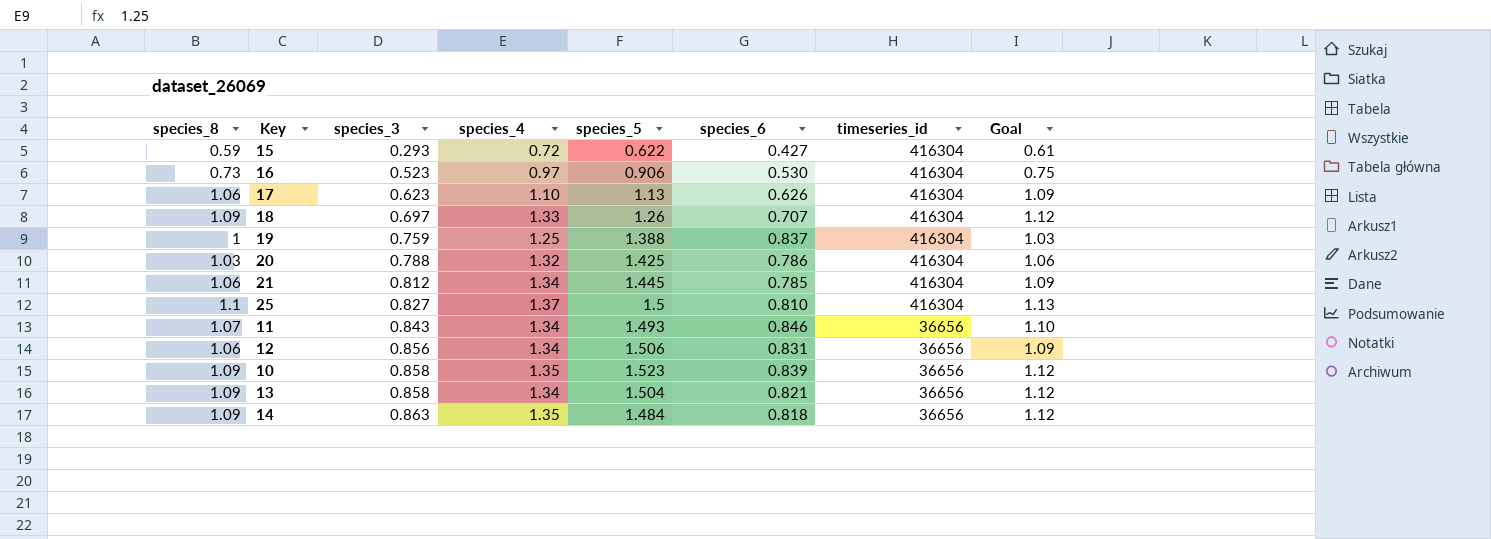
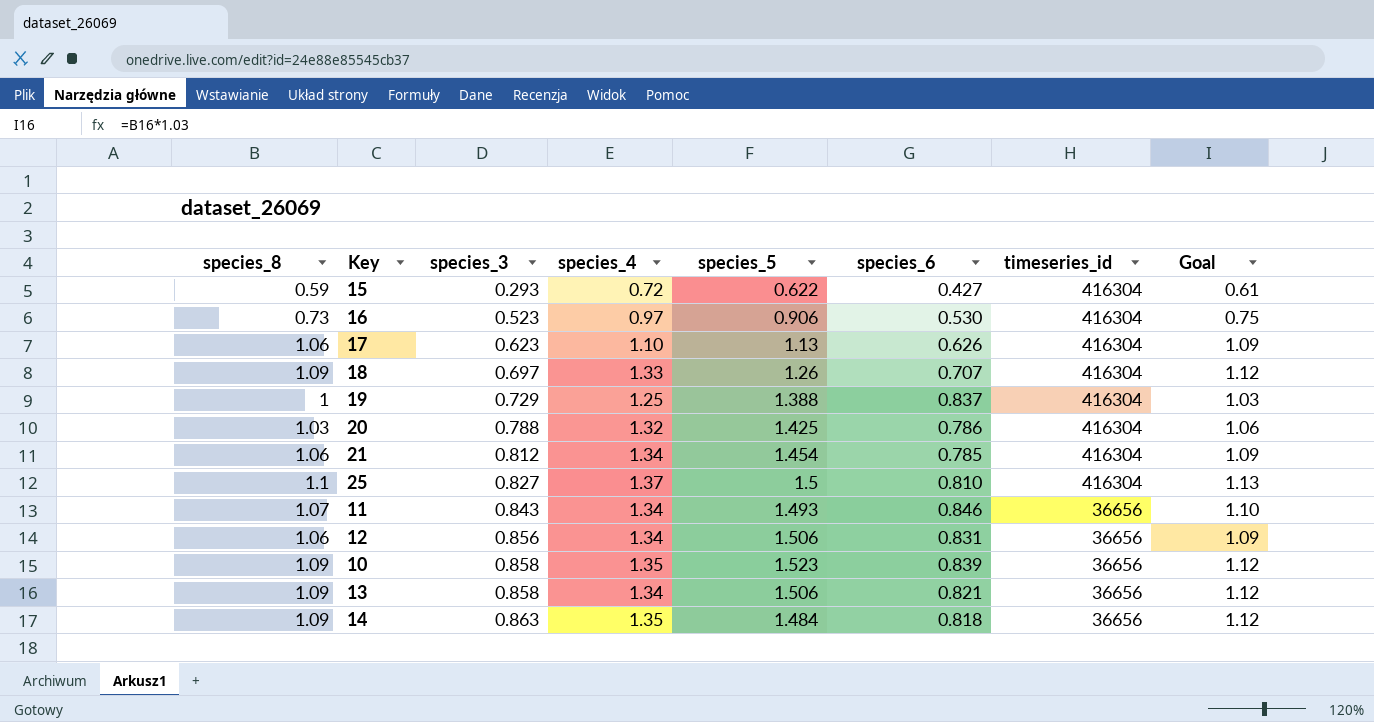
19 | species_3: 0.759 -> 0.729
21 | species_5: 1.445 -> 1.454
13 | species_5: 1.504 -> 1.506

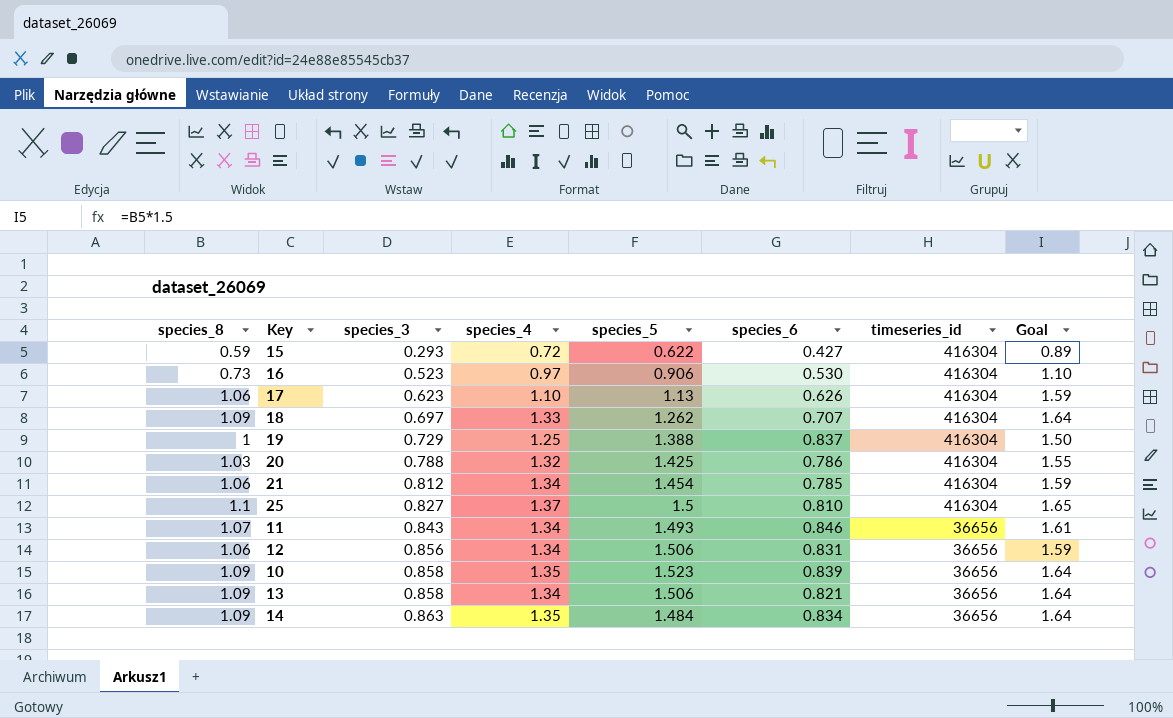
column Goal | formula: [species_8] * 1.03 -> [species_8] * 1.5
18 | species_5: 1.26 -> 1.262
14 | species_6: 0.818 -> 0.834

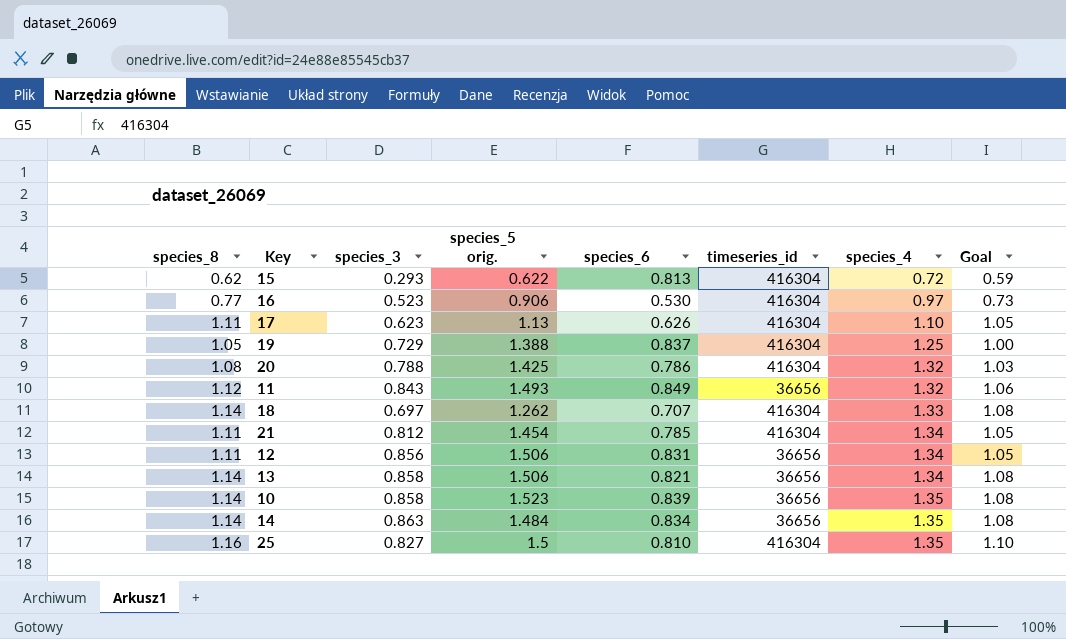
row order: species_3 ascending -> species_4 ascending
column name: species_5 -> species_5 orig.
column species_4 | position: 4 -> 7
column Goal | formula: [species_8] * 1.5 -> [species_8] * 0.95
15 | species_8: 0.59 -> 0.62
15 | species_6: 0.427 -> 0.813
16 | species_8: 0.73 -> 0.77
17 | species_8: 1.06 -> 1.11
19 | species_8: 1 -> 1.05
20 | species_8: 1.03 -> 1.08
11 | species_8: 1.07 -> 1.12
11 | species_6: 0.846 -> 0.849
11 | species_4: 1.34 -> 1.32
18 | species_8: 1.09 -> 1.14
21 | species_8: 1.06 -> 1.11
12 | species_8: 1.06 -> 1.11
13 | species_8: 1.09 -> 1.14
10 | species_8: 1.09 -> 1.14
14 | species_8: 1.09 -> 1.14
25 | species_8: 1.1 -> 1.16
25 | species_4: 1.37 -> 1.35

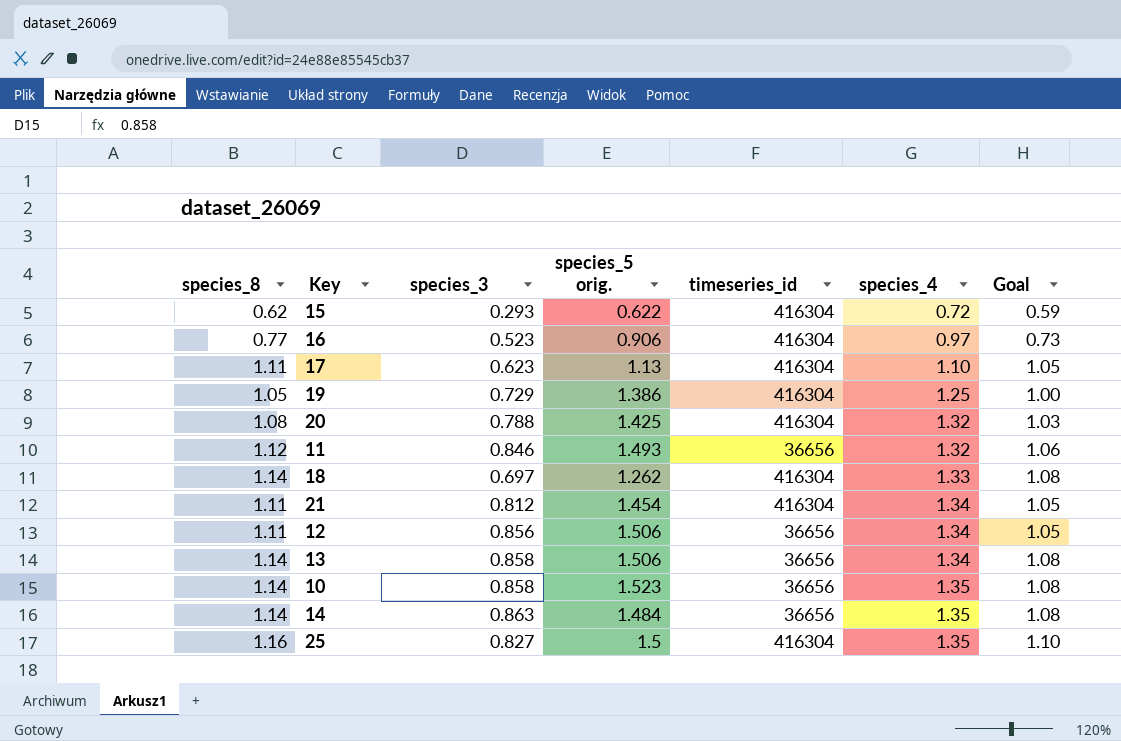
column species_6 | position: 5 -> none
19 | species_5 orig.: 1.388 -> 1.386
11 | species_3: 0.843 -> 0.846

